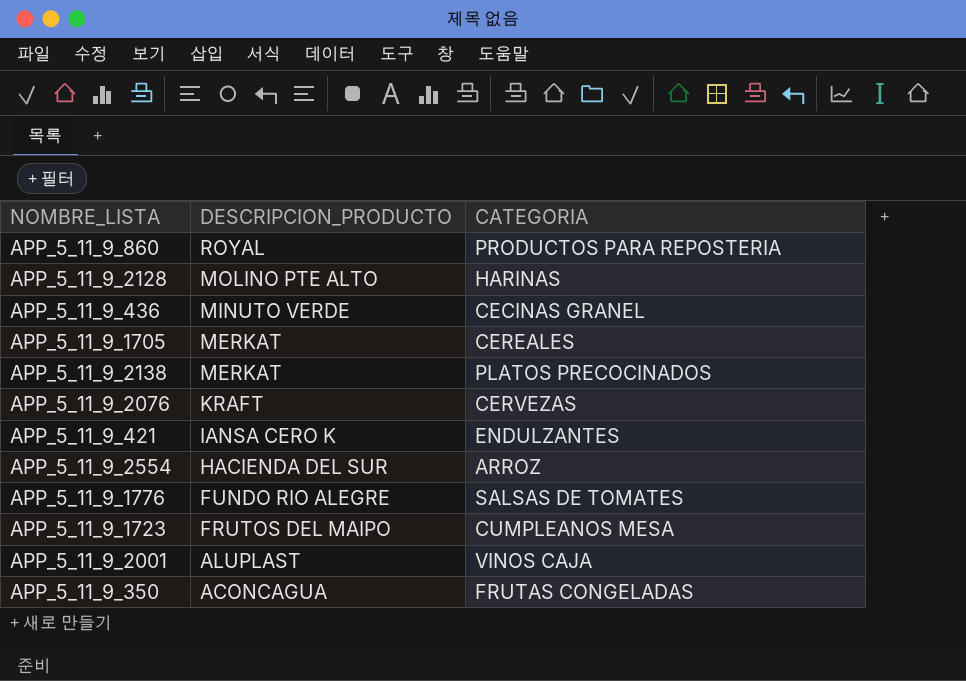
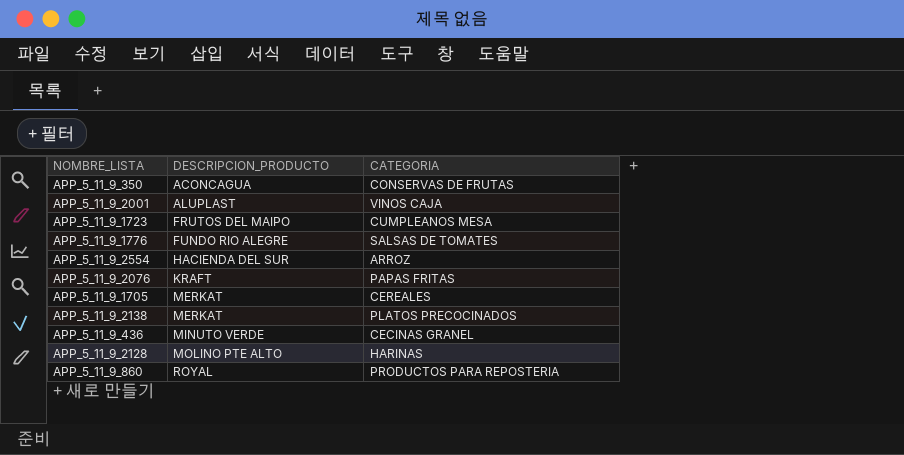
row order: DESCRIPCION_PRODUCTO descending -> DESCRIPCION_PRODUCTO ascending
row APP_5_11_9_421: IANSA CERO K | ENDULZANTES -> none
APP_5_11_9_350 | CATEGORIA: FRUTAS CONGELADAS -> CONSERVAS DE FRUTAS
APP_5_11_9_2076 | CATEGORIA: CERVEZAS -> PAPAS FRITAS

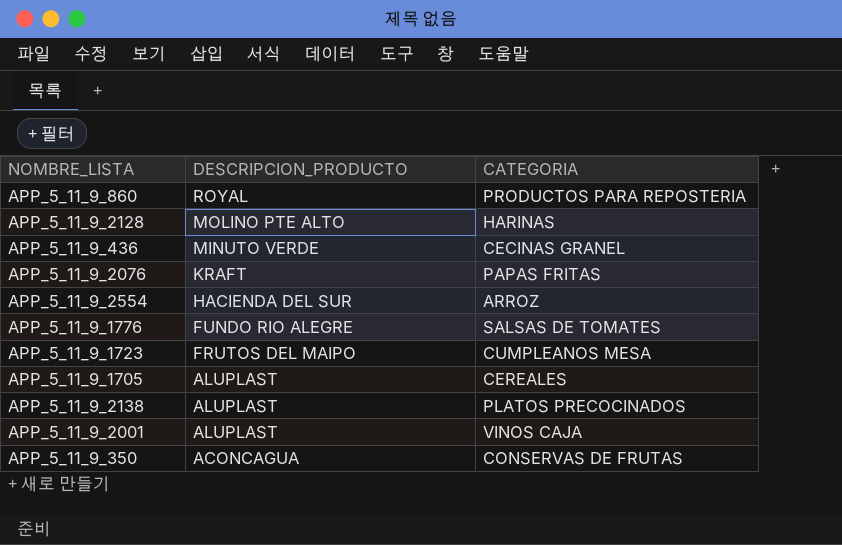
row order: DESCRIPCION_PRODUCTO ascending -> DESCRIPCION_PRODUCTO descending
APP_5_11_9_1705 | DESCRIPCION_PRODUCTO: MERKAT -> ALUPLAST
APP_5_11_9_2138 | DESCRIPCION_PRODUCTO: MERKAT -> ALUPLAST

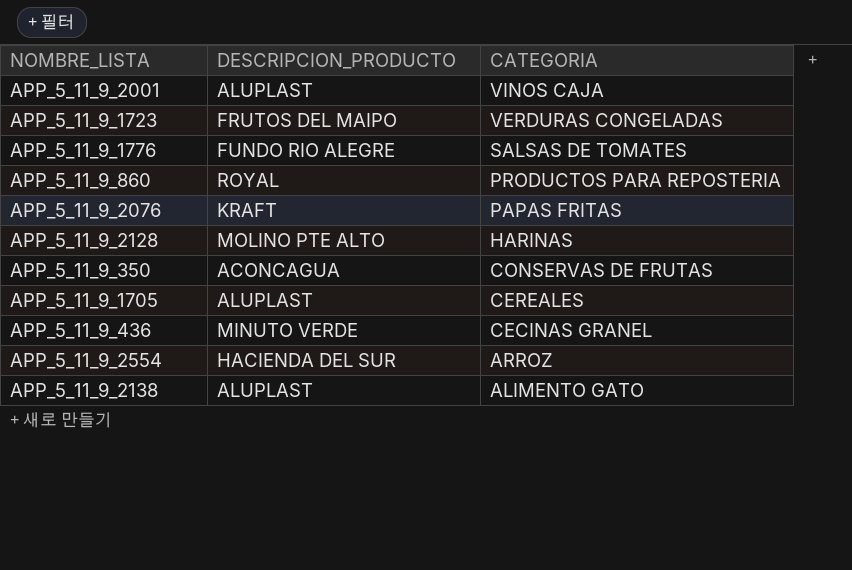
row order: DESCRIPCION_PRODUCTO descending -> CATEGORIA descending
APP_5_11_9_1723 | CATEGORIA: CUMPLEANOS MESA -> VERDURAS CONGELADAS
APP_5_11_9_2138 | CATEGORIA: PLATOS PRECOCINADOS -> ALIMENTO GATO

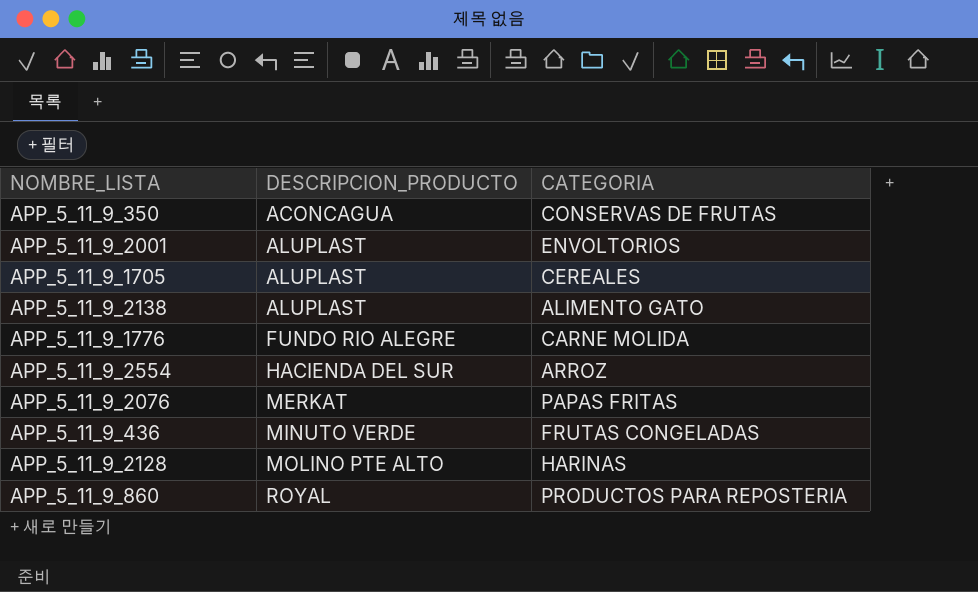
row order: CATEGORIA descending -> DESCRIPCION_PRODUCTO ascending
row APP_5_11_9_1723: FRUTOS DEL MAIPO | VERDURAS CONGELADAS -> none
APP_5_11_9_2001 | CATEGORIA: VINOS CAJA -> ENVOLTORIOS
APP_5_11_9_1776 | CATEGORIA: SALSAS DE TOMATES -> CARNE MOLIDA
APP_5_11_9_2076 | DESCRIPCION_PRODUCTO: KRAFT -> MERKAT
APP_5_11_9_436 | CATEGORIA: CECINAS GRANEL -> FRUTAS CONGELADAS

